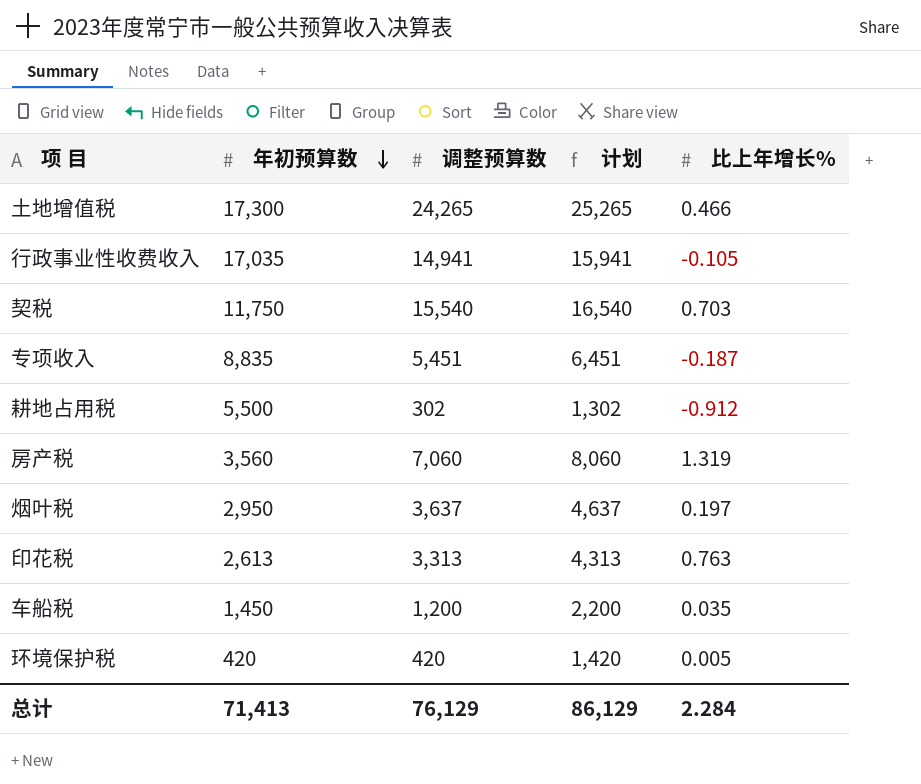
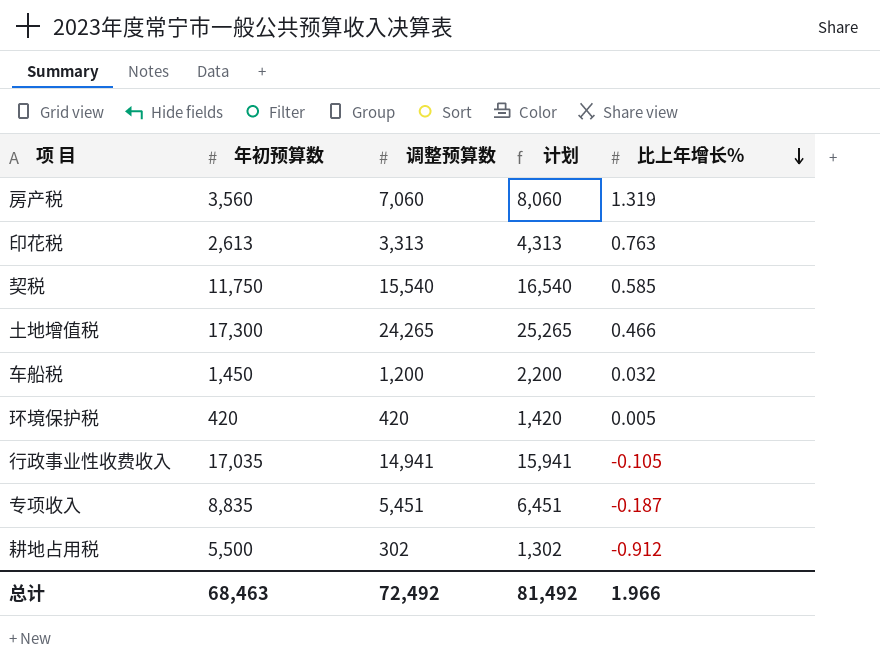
row order: 年初预算数 descending -> 比上年增长% descending
row 烟叶税: 2,950 | 3,637 | 4,637 | 0.197 -> none
契税 | 比上年增长%: 0.703 -> 0.585
车船税 | 比上年增长%: 0.035 -> 0.032
总计 | 年初预算数: 71,413 -> 68,463
总计 | 调整预算数: 76,129 -> 72,492
总计 | 计划: 86,129 -> 81,492
总计 | 比上年增长%: 2.284 -> 1.966

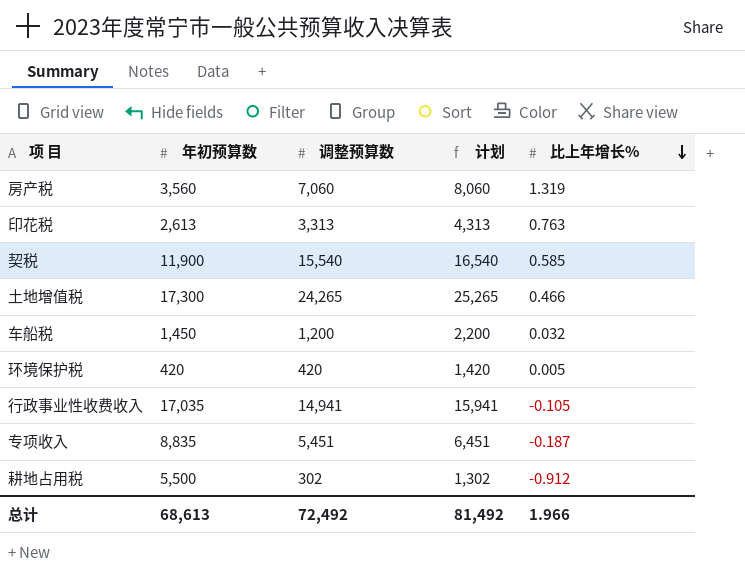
契税 | 年初预算数: 11,750 -> 11,900
总计 | 年初预算数: 68,463 -> 68,613

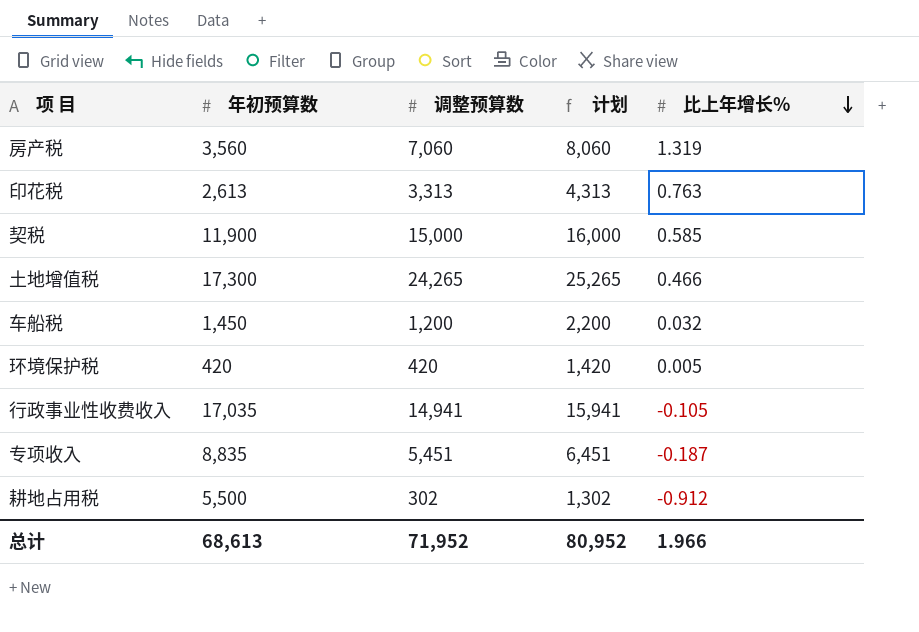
契税 | 调整预算数: 15,540 -> 15,000
契税 | 计划: 16,540 -> 16,000
总计 | 调整预算数: 72,492 -> 71,952
总计 | 计划: 81,492 -> 80,952

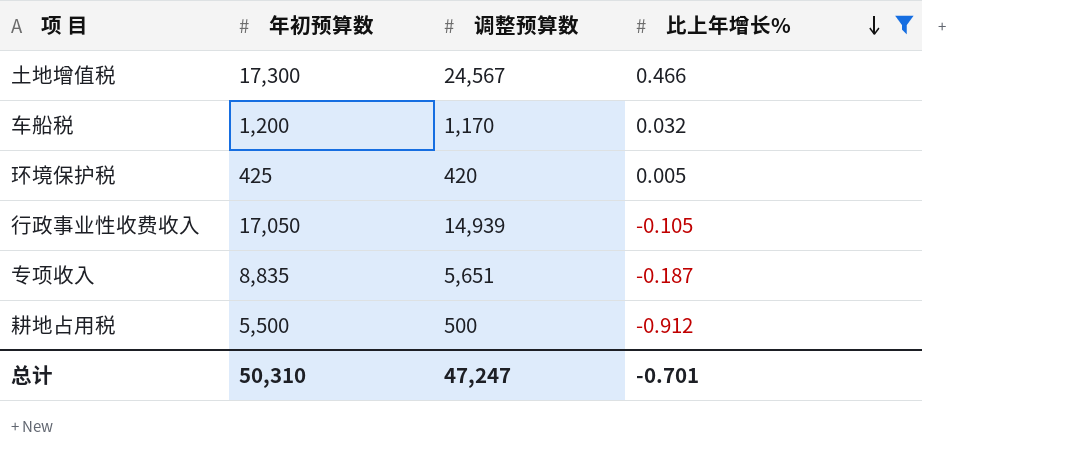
filter: none -> 比上年增长% <= 0.466
column 计划 | formula: [调整预算数] + 1000 -> none
土地增值税 | 调整预算数: 24,265 -> 24,567
车船税 | 年初预算数: 1,450 -> 1,200
车船税 | 调整预算数: 1,200 -> 1,170
环境保护税 | 年初预算数: 420 -> 425
行政事业性收费收入 | 年初预算数: 17,035 -> 17,050
行政事业性收费收入 | 调整预算数: 14,941 -> 14,939
专项收入 | 调整预算数: 5,451 -> 5,651
耕地占用税 | 调整预算数: 302 -> 500
总计 | 年初预算数: 68,613 -> 50,310
总计 | 调整预算数: 71,952 -> 47,247
总计 | 比上年增长%: 1.966 -> -0.701

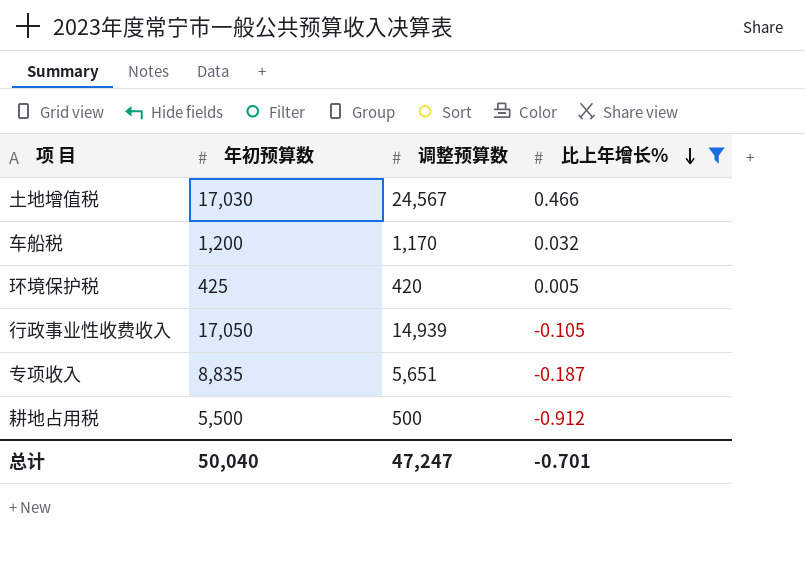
土地增值税 | 年初预算数: 17,300 -> 17,030
总计 | 年初预算数: 50,310 -> 50,040

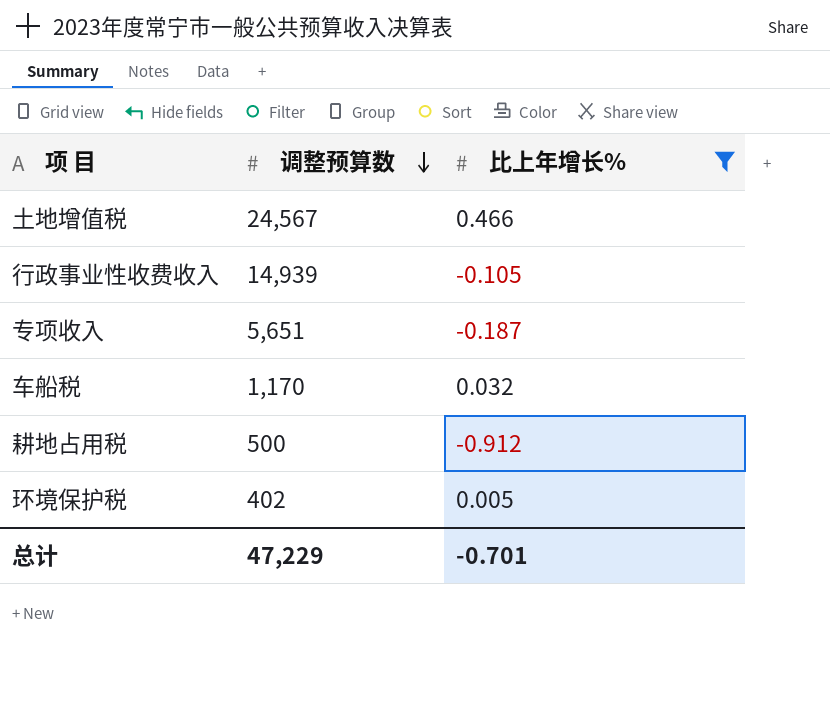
row order: 比上年增长% descending -> 调整预算数 descending
column 年初预算数 | position: 2 -> none
环境保护税 | 调整预算数: 420 -> 402
总计 | 调整预算数: 47,247 -> 47,229

